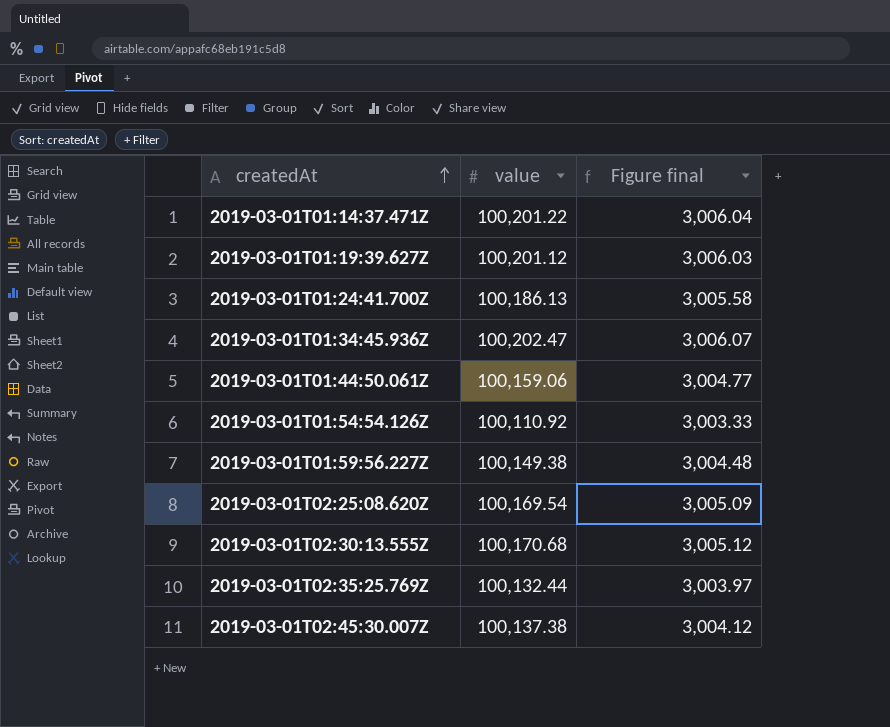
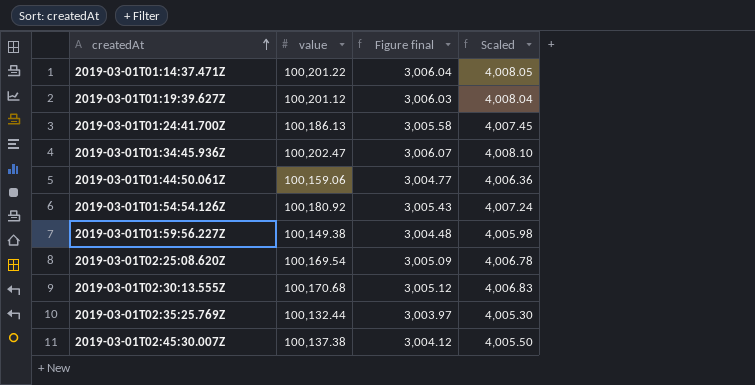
column Scaled | formula: none -> [value] * 0.04
2019-03-01T01:54:54.126Z | value: 100,110.92 -> 100,180.92
2019-03-01T01:54:54.126Z | Figure final: 3,003.33 -> 3,005.43

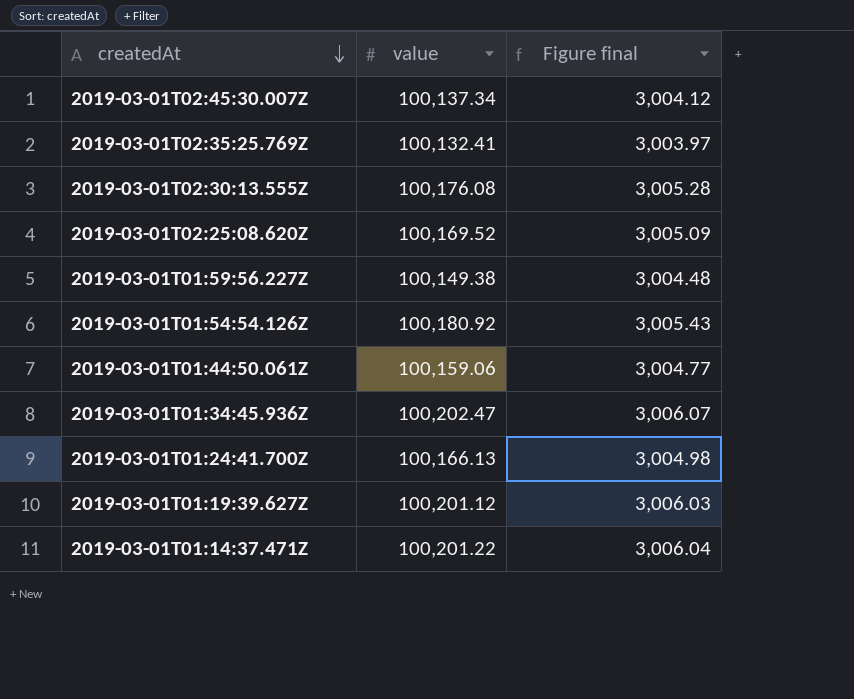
row order: createdAt ascending -> createdAt descending
column Scaled | formula: [value] * 0.04 -> none
2019-03-01T02:45:30.007Z | value: 100,137.38 -> 100,137.34
2019-03-01T02:35:25.769Z | value: 100,132.44 -> 100,132.41
2019-03-01T02:30:13.555Z | value: 100,170.68 -> 100,176.08
2019-03-01T02:30:13.555Z | Figure final: 3,005.12 -> 3,005.28
2019-03-01T02:25:08.620Z | value: 100,169.54 -> 100,169.52
2019-03-01T01:24:41.700Z | value: 100,186.13 -> 100,166.13
2019-03-01T01:24:41.700Z | Figure final: 3,005.58 -> 3,004.98

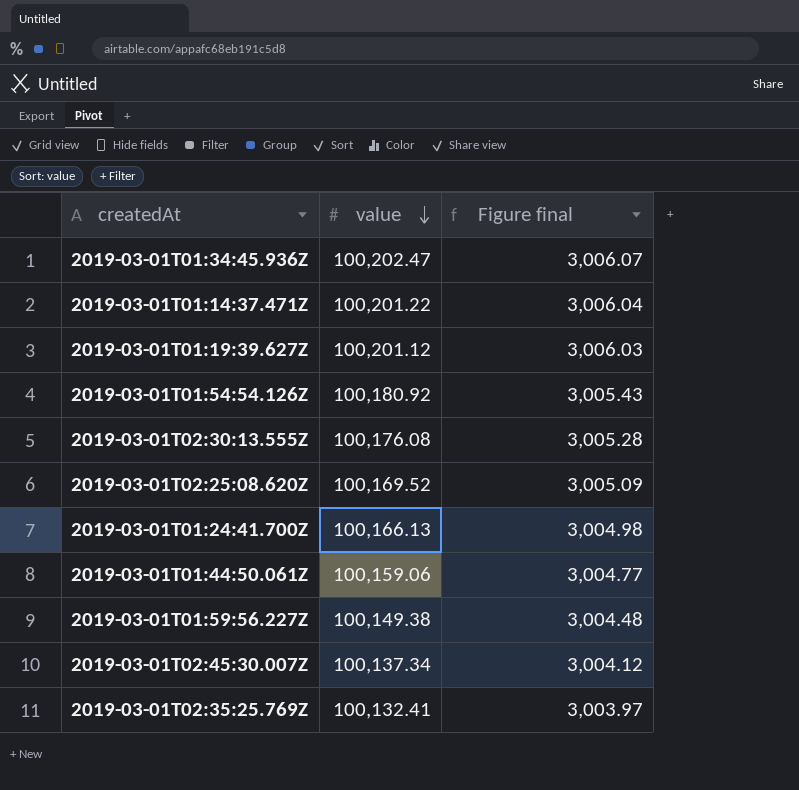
row order: createdAt descending -> value descending

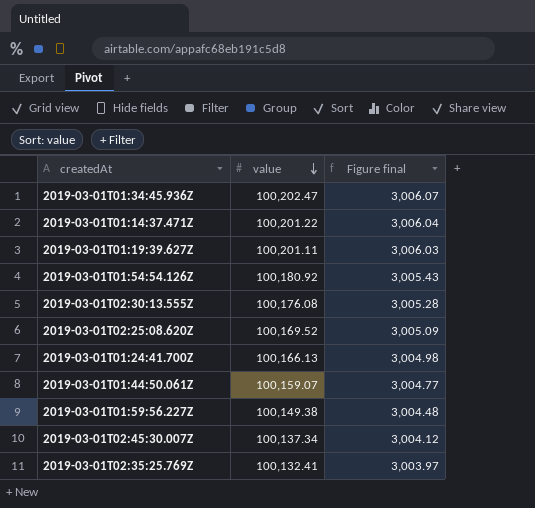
2019-03-01T01:19:39.627Z | value: 100,201.12 -> 100,201.11
2019-03-01T01:44:50.061Z | value: 100,159.06 -> 100,159.07

